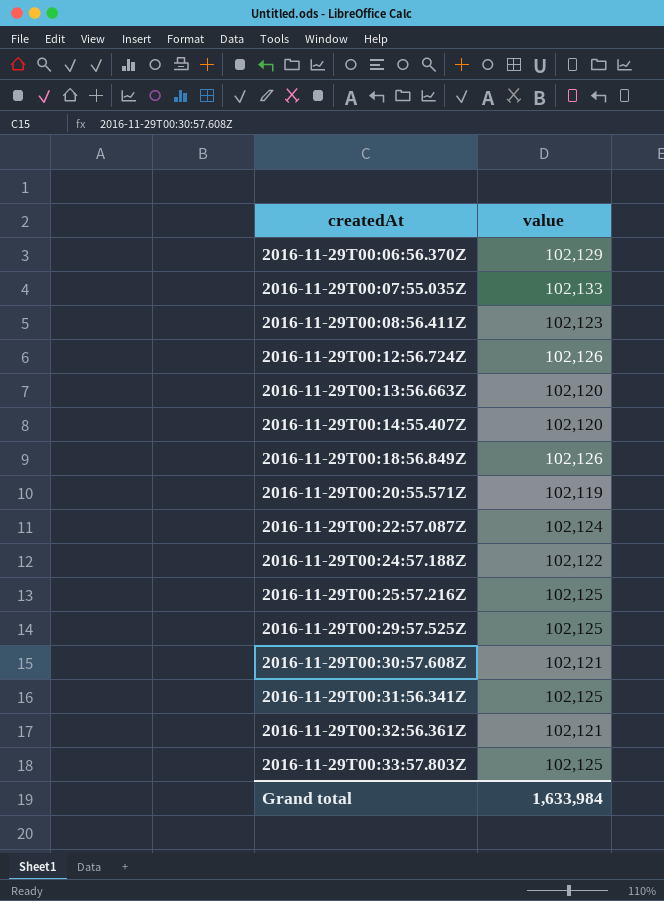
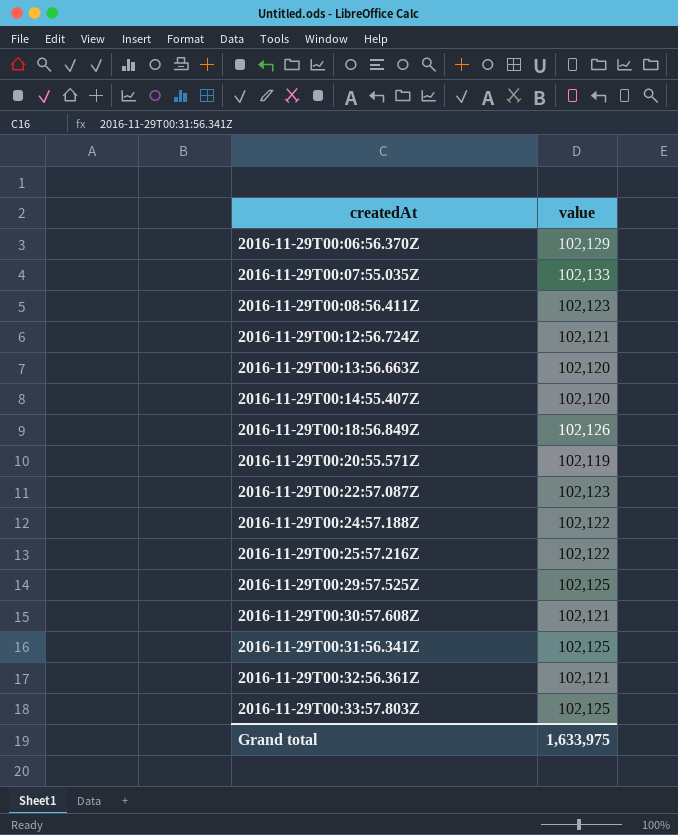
2016-11-29T00:12:56.724Z | value: 102,126 -> 102,121
2016-11-29T00:22:57.087Z | value: 102,124 -> 102,123
2016-11-29T00:25:57.216Z | value: 102,125 -> 102,122
Grand total | value: 1,633,984 -> 1,633,975

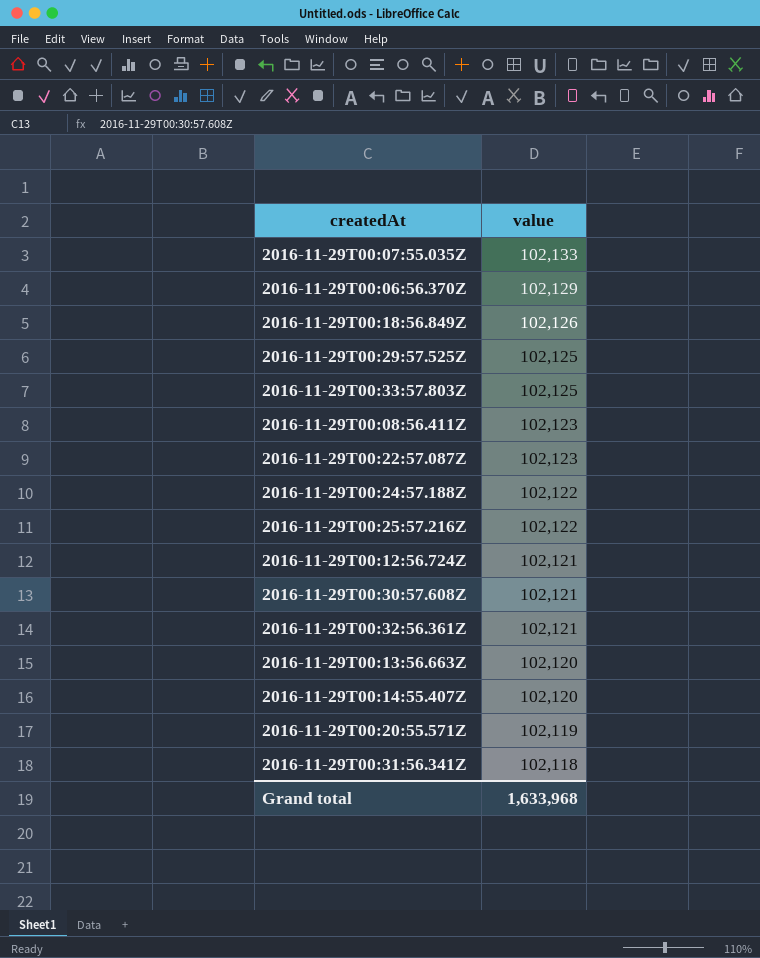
row order: createdAt ascending -> value descending
2016-11-29T00:31:56.341Z | value: 102,125 -> 102,118
Grand total | value: 1,633,975 -> 1,633,968

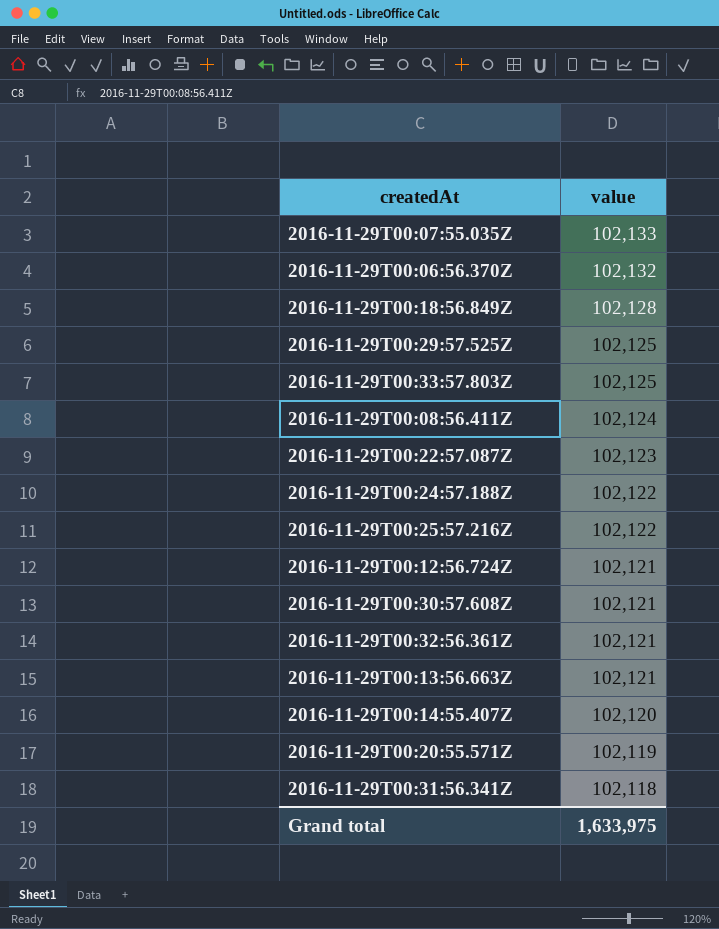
2016-11-29T00:06:56.370Z | value: 102,129 -> 102,132
2016-11-29T00:18:56.849Z | value: 102,126 -> 102,128
2016-11-29T00:08:56.411Z | value: 102,123 -> 102,124
2016-11-29T00:13:56.663Z | value: 102,120 -> 102,121
Grand total | value: 1,633,968 -> 1,633,975

